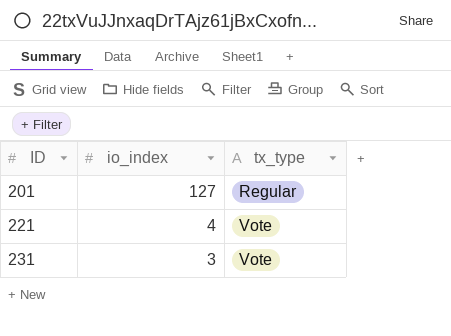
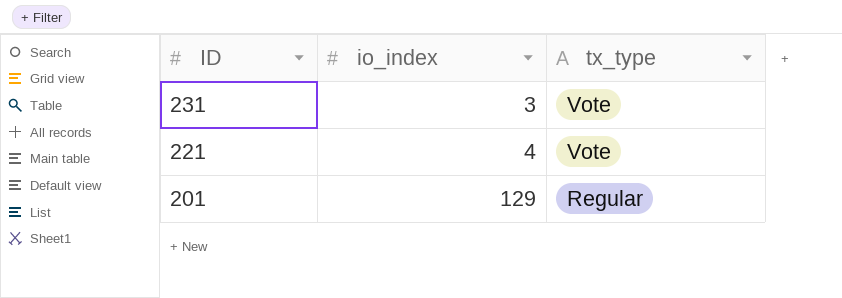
row order: ID ascending -> ID descending
201 | io_index: 127 -> 129

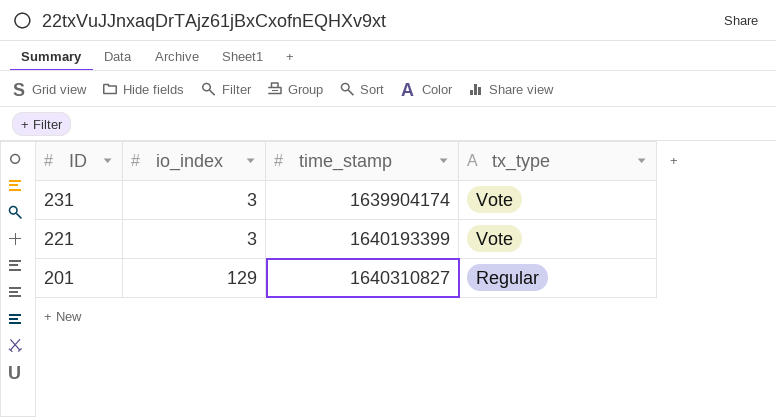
column time_stamp | position: none -> 3
221 | io_index: 4 -> 3

